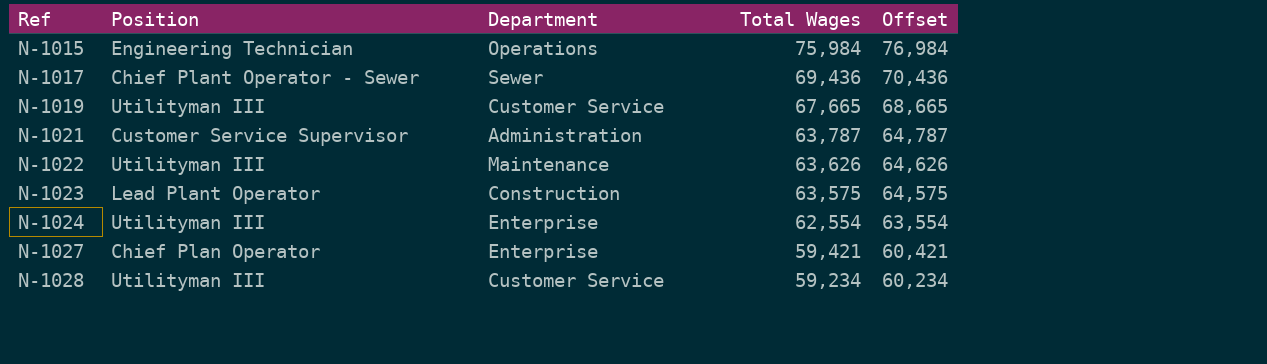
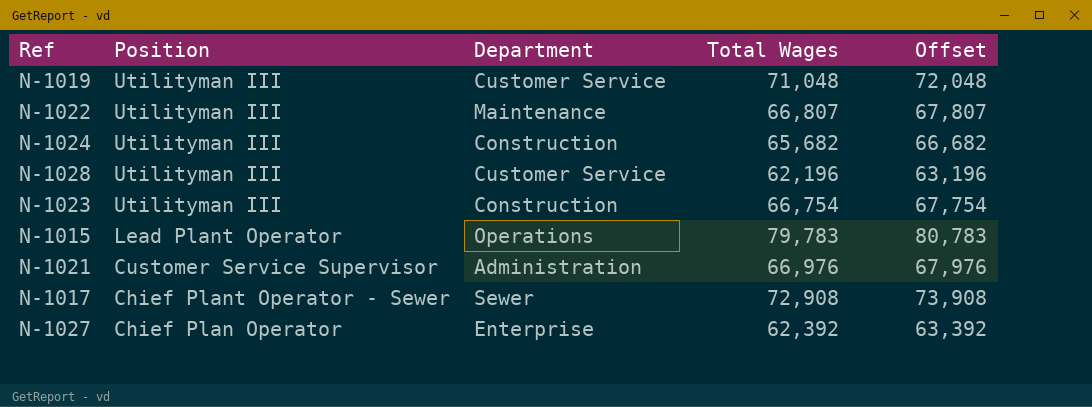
row order: Ref ascending -> Position descending
N-1019 | Total Wages: 67,665 -> 71,048
N-1019 | Offset: 68,665 -> 72,048
N-1022 | Total Wages: 63,626 -> 66,807
N-1022 | Offset: 64,626 -> 67,807
N-1024 | Department: Enterprise -> Construction
N-1024 | Total Wages: 62,554 -> 65,682
N-1024 | Offset: 63,554 -> 66,682
N-1028 | Total Wages: 59,234 -> 62,196
N-1028 | Offset: 60,234 -> 63,196
N-1023 | Position: Lead Plant Operator -> Utilityman III
N-1023 | Total Wages: 63,575 -> 66,754
N-1023 | Offset: 64,575 -> 67,754
N-1015 | Position: Engineering Technician -> Lead Plant Operator
N-1015 | Total Wages: 75,984 -> 79,783
N-1015 | Offset: 76,984 -> 80,783
N-1021 | Total Wages: 63,787 -> 66,976
N-1021 | Offset: 64,787 -> 67,976
N-1017 | Total Wages: 69,436 -> 72,908
N-1017 | Offset: 70,436 -> 73,908
N-1027 | Total Wages: 59,421 -> 62,392
N-1027 | Offset: 60,421 -> 63,392

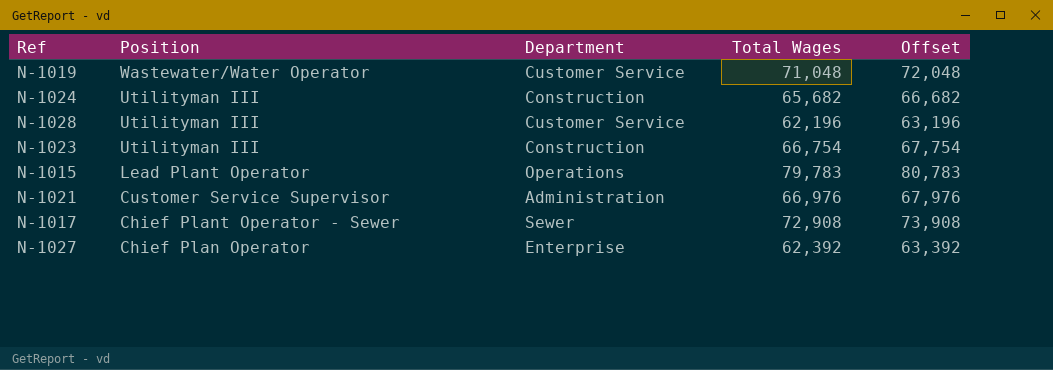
row N-1022: Utilityman III | Maintenance | 66,807 | 67,807 -> none
N-1019 | Position: Utilityman III -> Wastewater/Water Operator

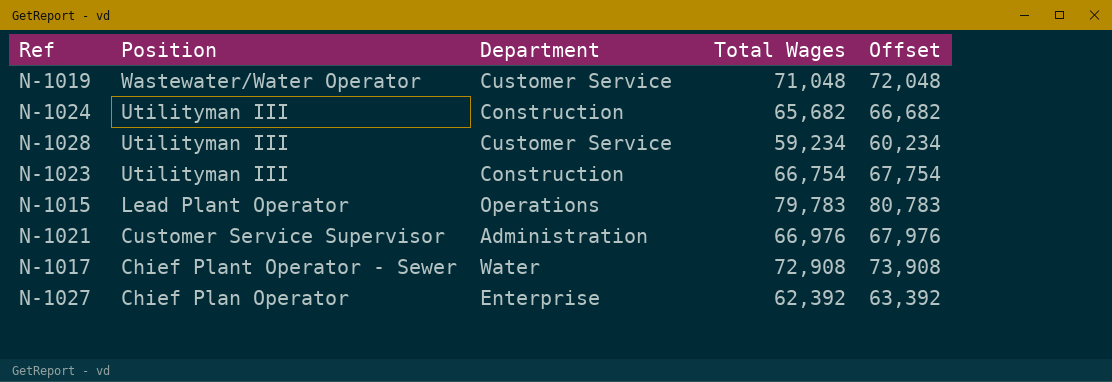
N-1028 | Total Wages: 62,196 -> 59,234
N-1028 | Offset: 63,196 -> 60,234
N-1017 | Department: Sewer -> Water

